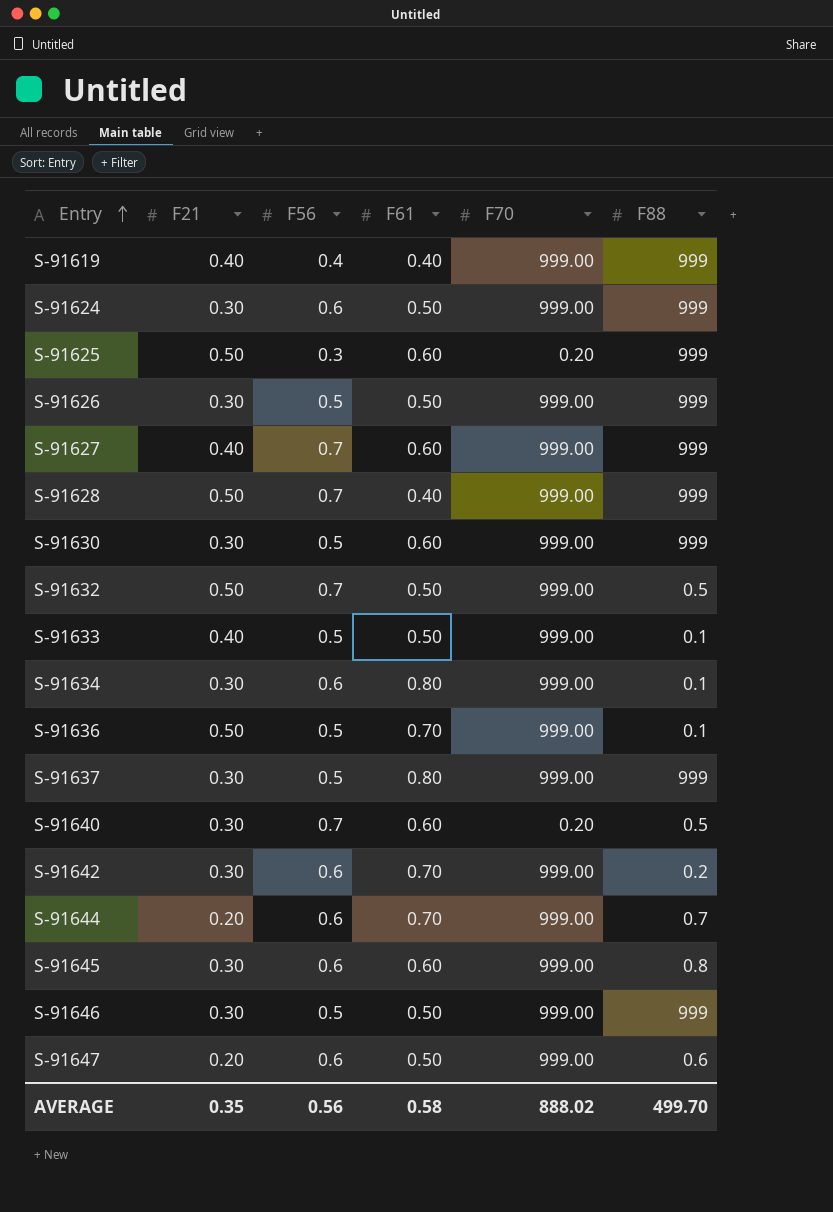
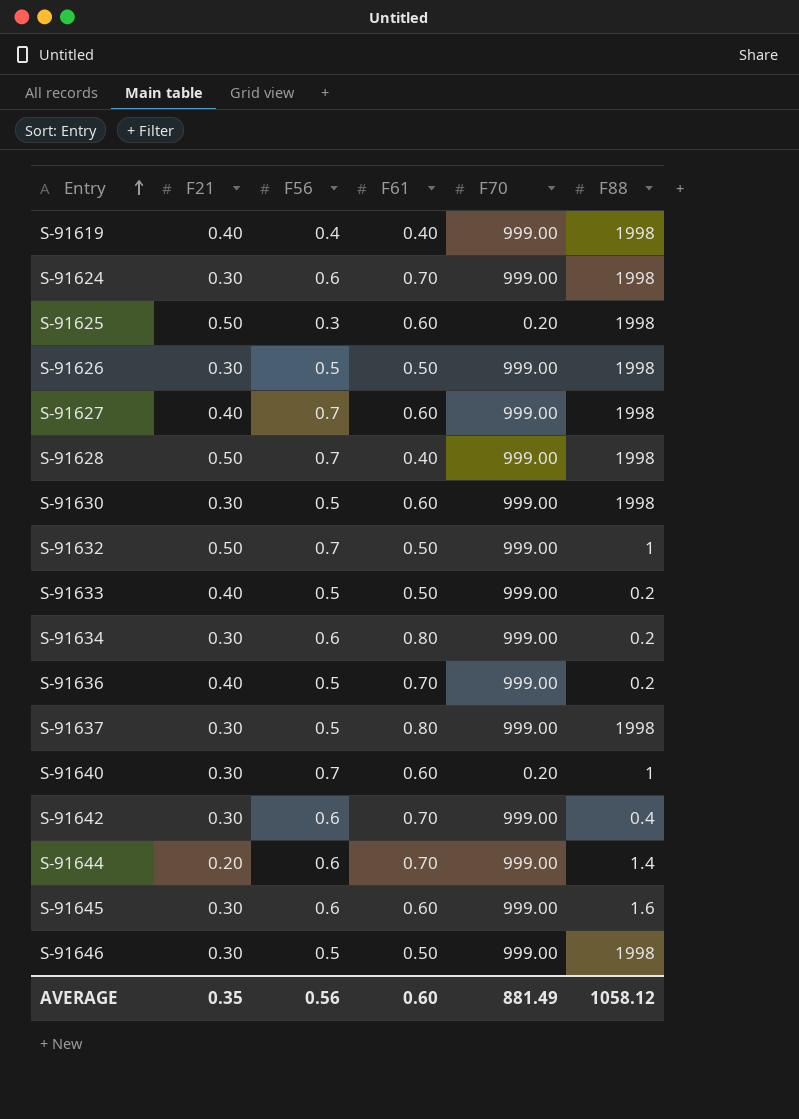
row S-91647: 0.20 | 0.6 | 0.50 | 999.00 | 0.6 -> none
S-91619 | F88: 999 -> 1998
S-91624 | F61: 0.50 -> 0.70
S-91624 | F88: 999 -> 1998
S-91625 | F88: 999 -> 1998
S-91626 | F88: 999 -> 1998
S-91627 | F88: 999 -> 1998
S-91628 | F88: 999 -> 1998
S-91630 | F88: 999 -> 1998
S-91632 | F88: 0.5 -> 1
S-91633 | F88: 0.1 -> 0.2
S-91634 | F88: 0.1 -> 0.2
S-91636 | F21: 0.50 -> 0.40
S-91636 | F88: 0.1 -> 0.2
S-91637 | F88: 999 -> 1998
S-91640 | F88: 0.5 -> 1
S-91642 | F88: 0.2 -> 0.4
S-91644 | F88: 0.7 -> 1.4
S-91645 | F88: 0.8 -> 1.6
S-91646 | F88: 999 -> 1998
AVERAGE | F61: 0.58 -> 0.60
AVERAGE | F70: 888.02 -> 881.49
AVERAGE | F88: 499.70 -> 1058.12

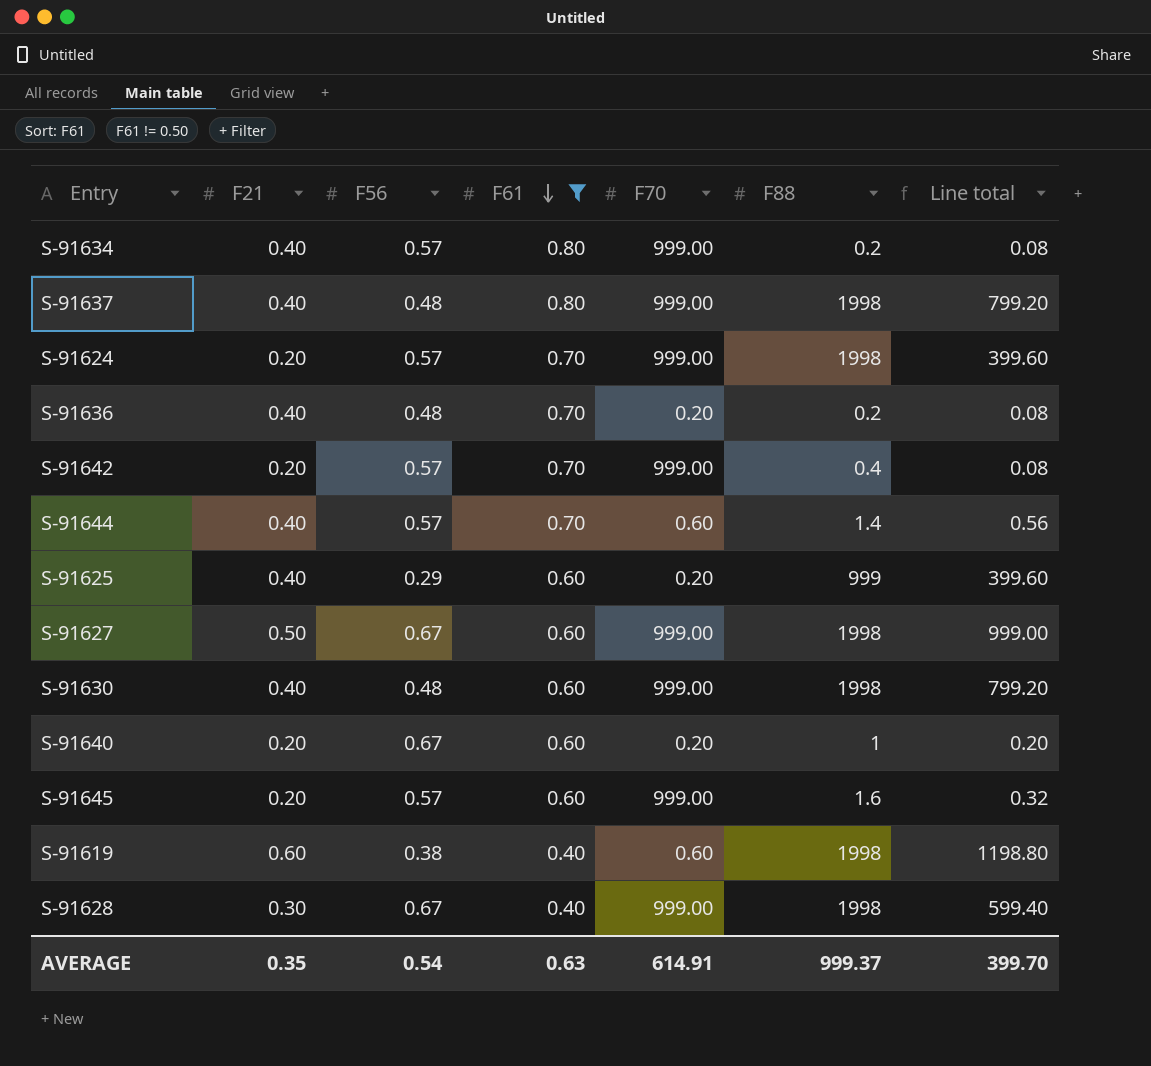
filter: none -> F61 != 0.50
row order: Entry ascending -> F61 descending
column Line total | formula: none -> [F21] * [F88]
S-91634 | F21: 0.30 -> 0.40
S-91634 | F56: 0.6 -> 0.57
S-91637 | F21: 0.30 -> 0.40
S-91637 | F56: 0.5 -> 0.48
S-91624 | F21: 0.30 -> 0.20
S-91624 | F56: 0.6 -> 0.57
S-91636 | F56: 0.5 -> 0.48
S-91636 | F70: 999.00 -> 0.20
S-91642 | F21: 0.30 -> 0.20
S-91642 | F56: 0.6 -> 0.57
S-91644 | F21: 0.20 -> 0.40
S-91644 | F56: 0.6 -> 0.57
S-91644 | F70: 999.00 -> 0.60
S-91625 | F21: 0.50 -> 0.40
S-91625 | F56: 0.3 -> 0.29
S-91625 | F88: 1998 -> 999
S-91627 | F21: 0.40 -> 0.50
S-91627 | F56: 0.7 -> 0.67
S-91630 | F21: 0.30 -> 0.40
S-91630 | F56: 0.5 -> 0.48
S-91640 | F21: 0.30 -> 0.20
S-91640 | F56: 0.7 -> 0.67
S-91645 | F21: 0.30 -> 0.20
S-91645 | F56: 0.6 -> 0.57
S-91619 | F21: 0.40 -> 0.60
S-91619 | F56: 0.4 -> 0.38
S-91619 | F70: 999.00 -> 0.60
S-91628 | F21: 0.50 -> 0.30
S-91628 | F56: 0.7 -> 0.67
AVERAGE | F56: 0.56 -> 0.54
AVERAGE | F61: 0.60 -> 0.63
AVERAGE | F70: 881.49 -> 614.91
AVERAGE | F88: 1058.12 -> 999.37

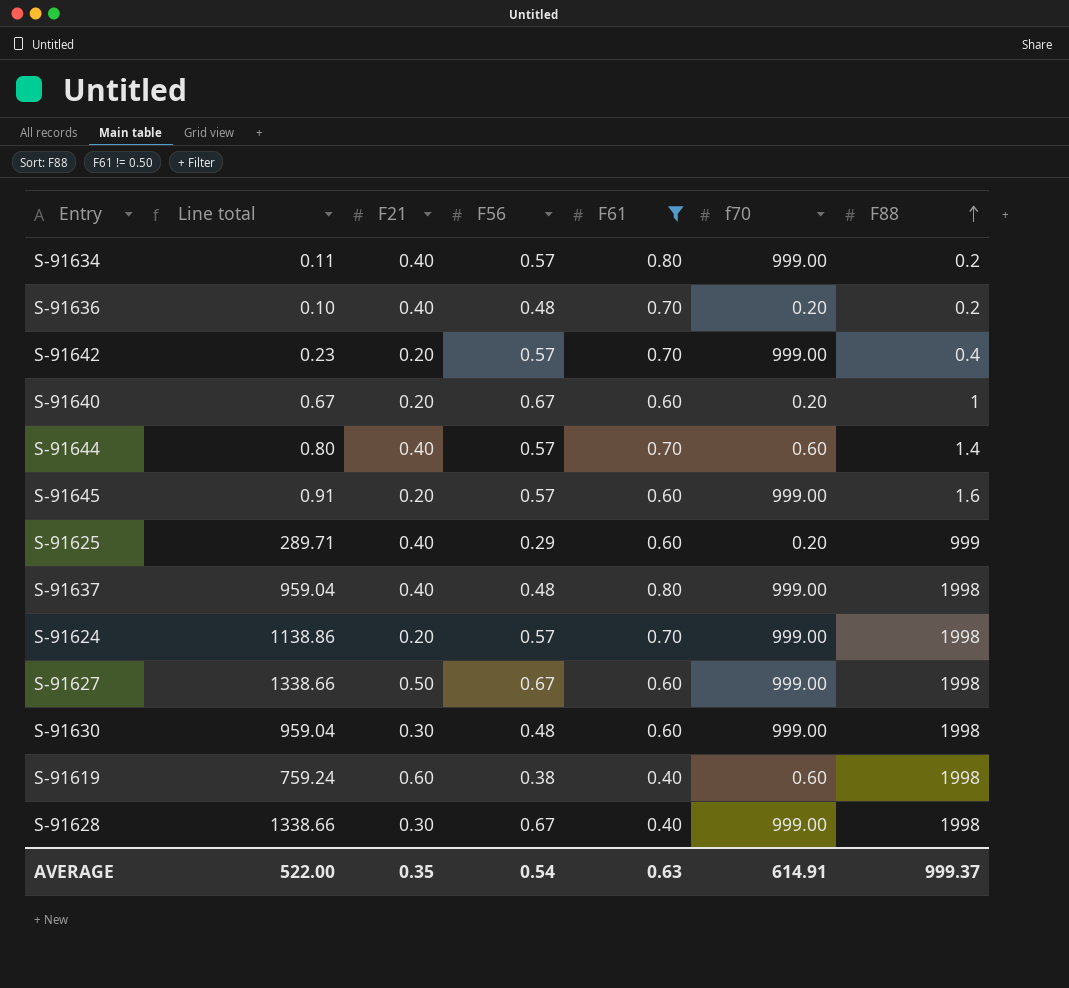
row order: F61 descending -> F88 ascending
column Line total | formula: [F21] * [F88] -> [F56] * [F88]
column Line total | position: 7 -> 2
column name: F70 -> f70
S-91630 | F21: 0.40 -> 0.30
AVERAGE | Line total: 399.70 -> 522.00

